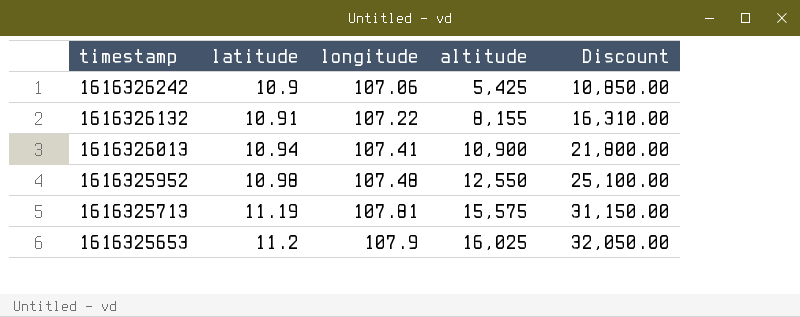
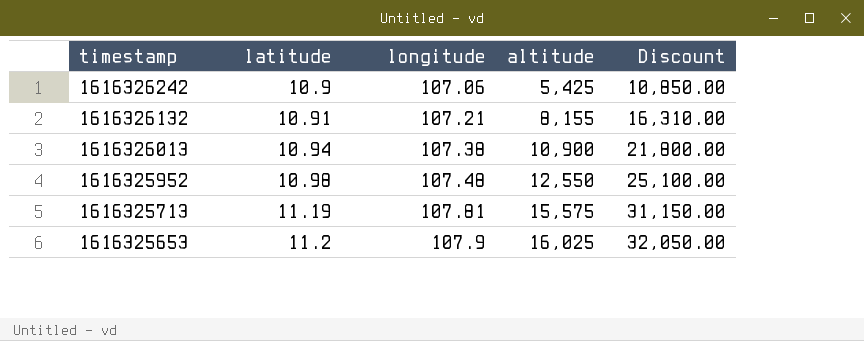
1616326132 | longitude: 107.22 -> 107.21
1616326013 | longitude: 107.41 -> 107.38

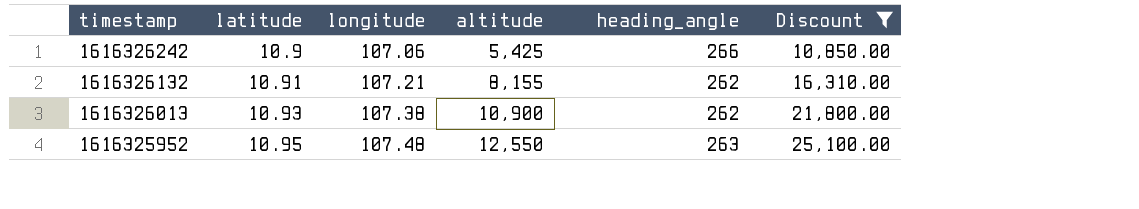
filter: none -> Discount <= 25,100.00
column heading_angle | position: none -> 5
1616326013 | latitude: 10.94 -> 10.93
1616325952 | latitude: 10.98 -> 10.95

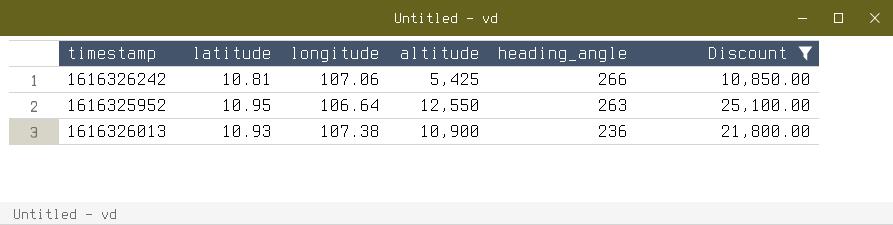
row order: timestamp descending -> heading_angle descending
row 1616326132: 10.91 | 107.21 | 8,155 | 262 | 16,310.00 -> none
1616326242 | latitude: 10.9 -> 10.81
1616325952 | longitude: 107.48 -> 106.64
1616326013 | heading_angle: 262 -> 236

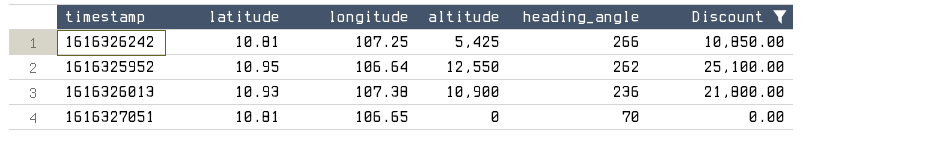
1616326242 | longitude: 107.06 -> 107.25
1616325952 | heading_angle: 263 -> 262
row 1616327051: none -> 10.81 | 106.65 | 0 | 70 | 0.00

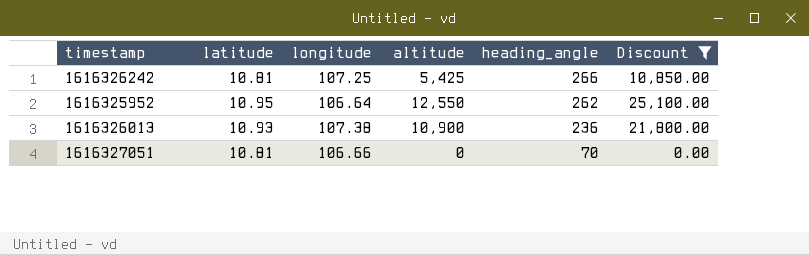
1616327051 | longitude: 106.65 -> 106.66

